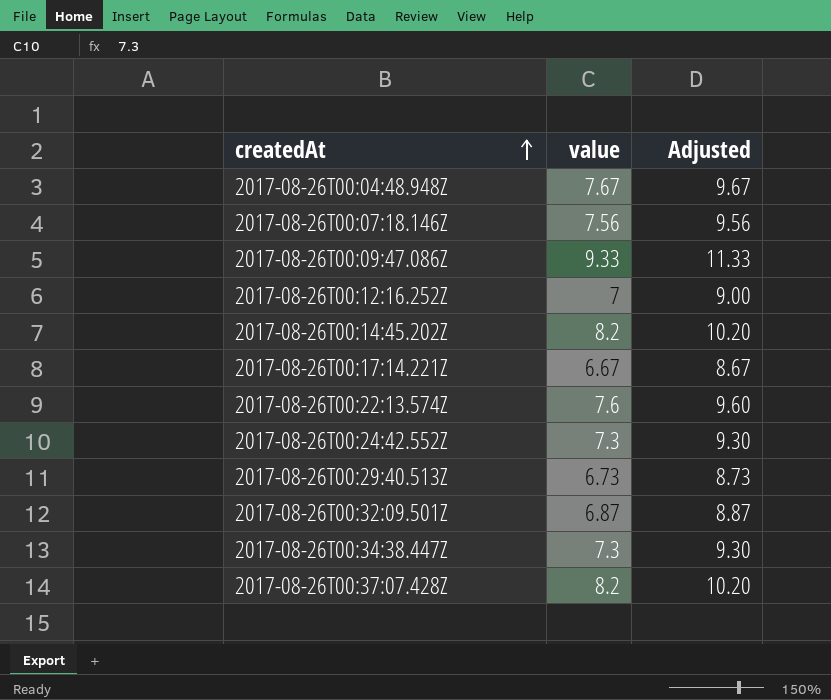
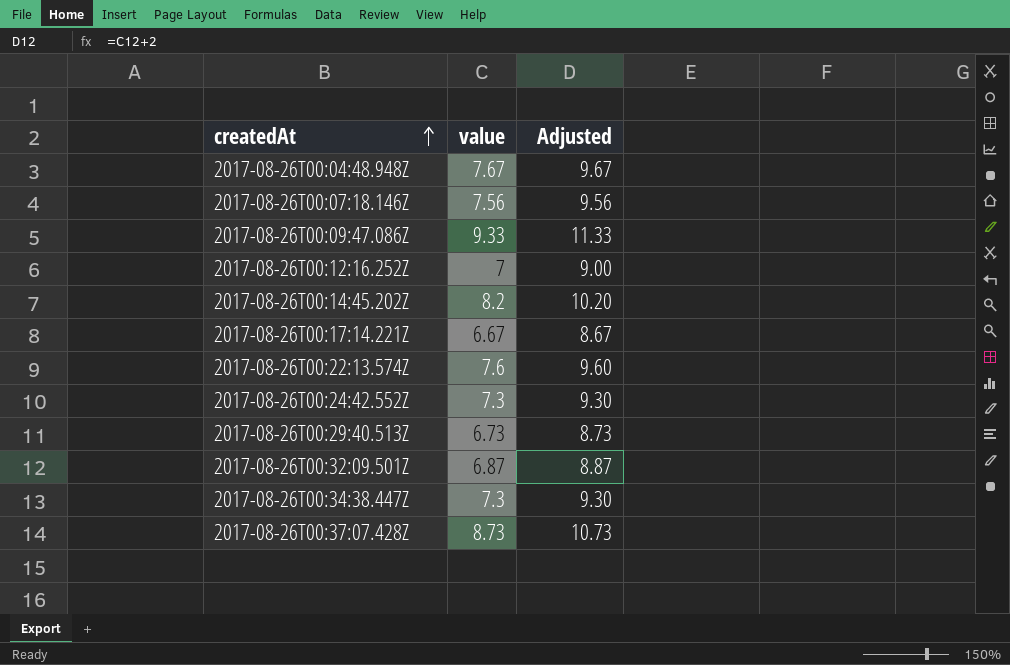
2017-08-26T00:37:07.428Z | value: 8.2 -> 8.73
2017-08-26T00:37:07.428Z | Adjusted: 10.20 -> 10.73

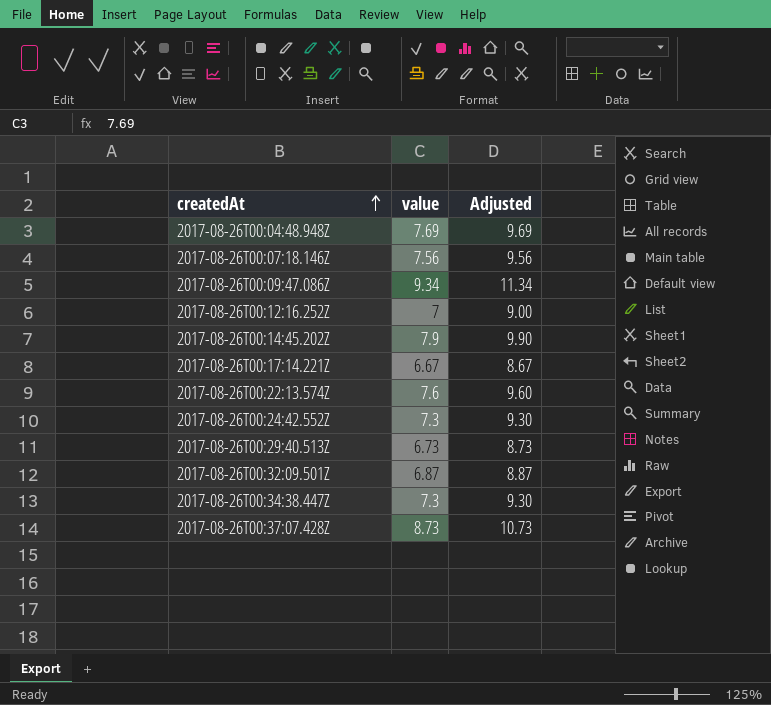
2017-08-26T00:04:48.948Z | value: 7.67 -> 7.69
2017-08-26T00:04:48.948Z | Adjusted: 9.67 -> 9.69
2017-08-26T00:09:47.086Z | value: 9.33 -> 9.34
2017-08-26T00:09:47.086Z | Adjusted: 11.33 -> 11.34
2017-08-26T00:14:45.202Z | value: 8.2 -> 7.9
2017-08-26T00:14:45.202Z | Adjusted: 10.20 -> 9.90

